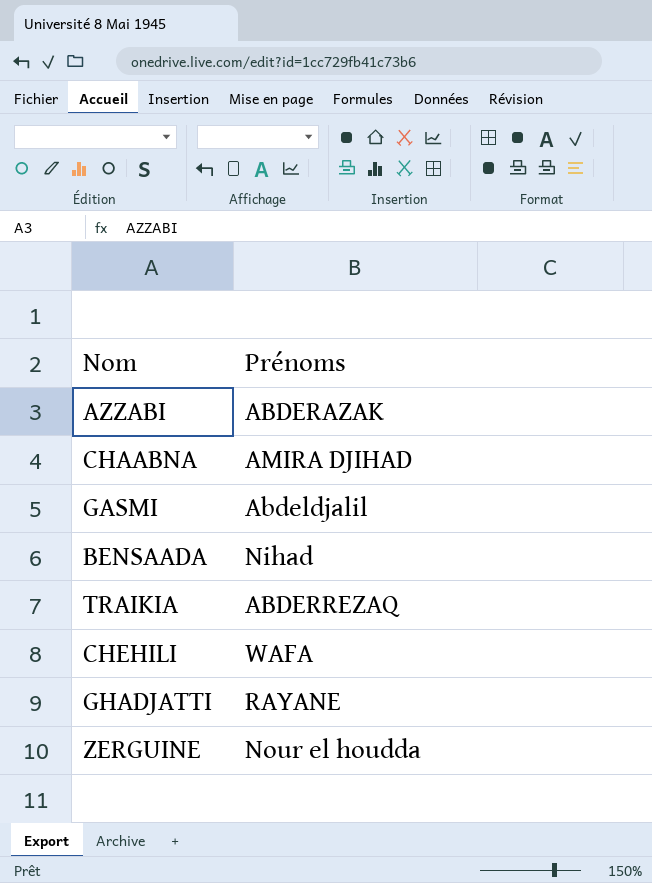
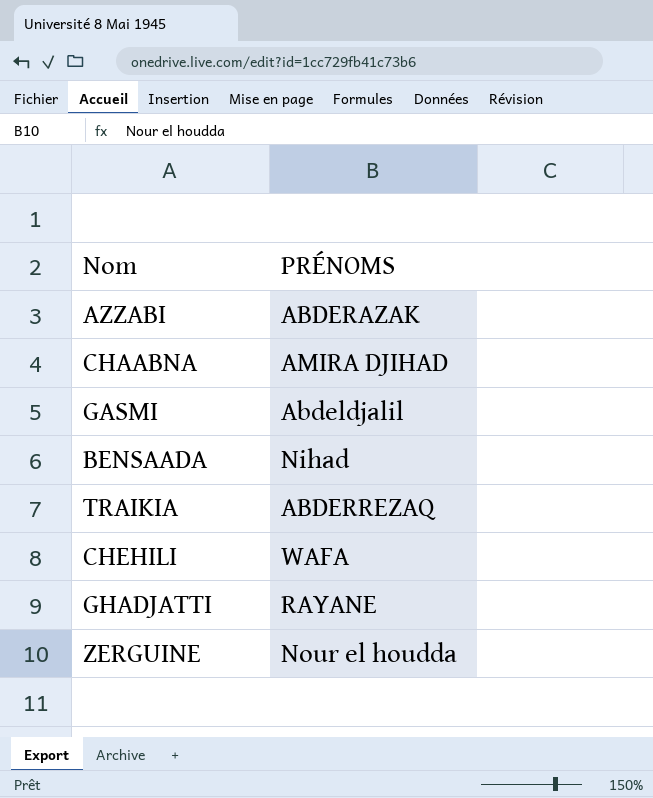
column name: Prénoms -> PRÉNOMS

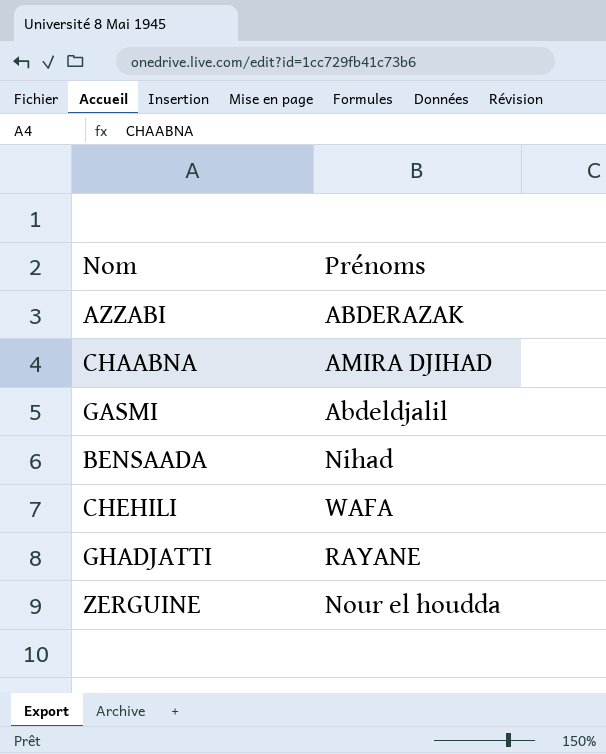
column name: PRÉNOMS -> Prénoms
row TRAIKIA: ABDERREZAQ -> none

